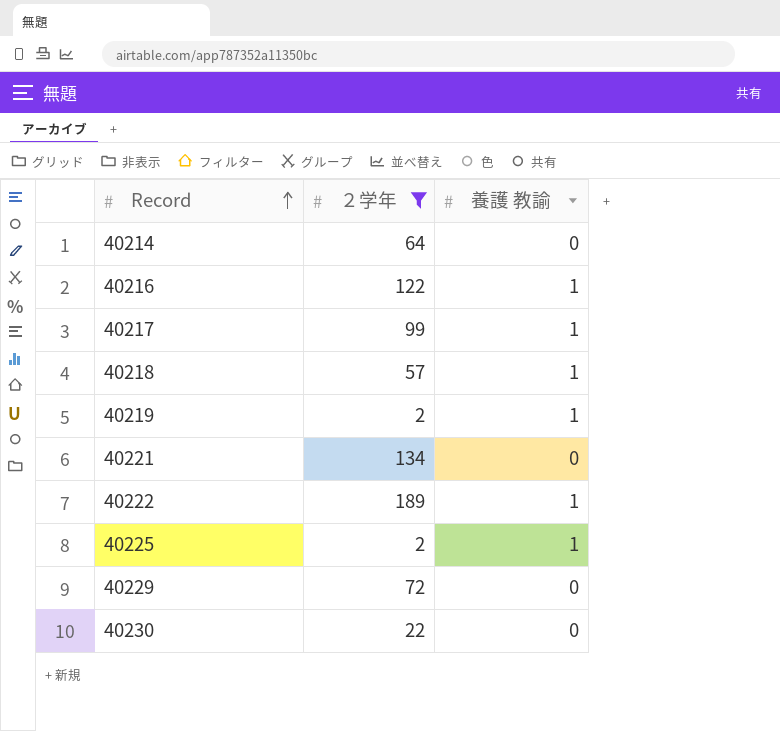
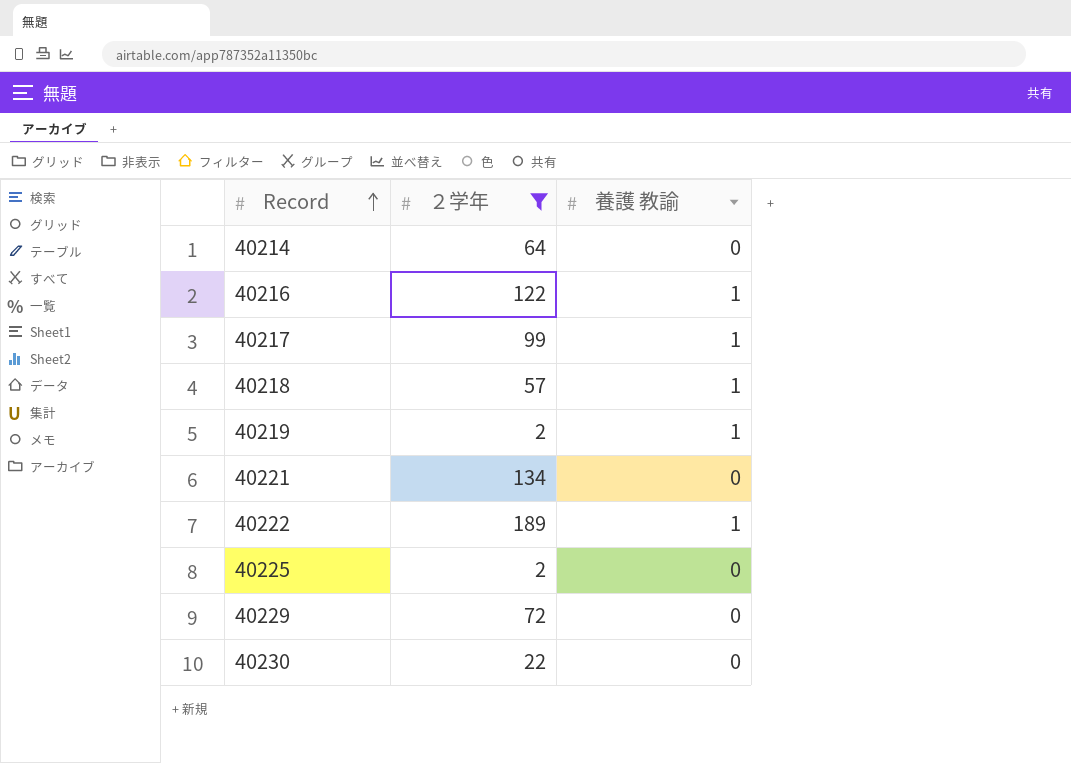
40225 | 養護 教諭: 1 -> 0

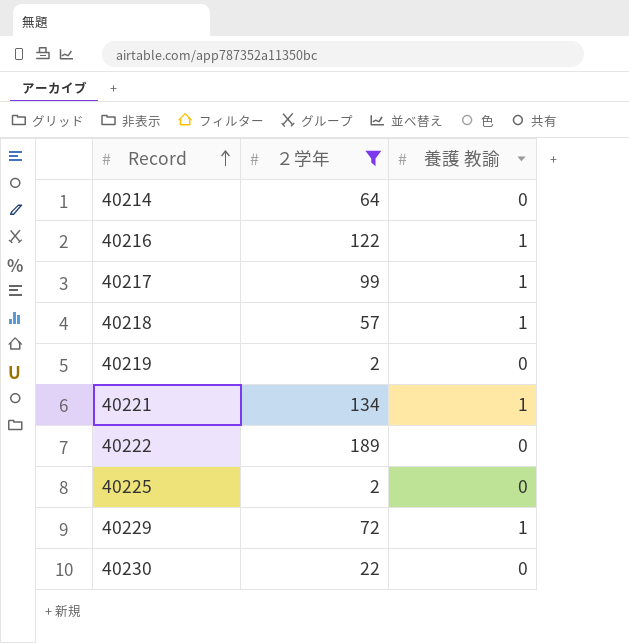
40219 | 養護 教諭: 1 -> 0
40221 | 養護 教諭: 0 -> 1
40222 | 養護 教諭: 1 -> 0
40229 | 養護 教諭: 0 -> 1

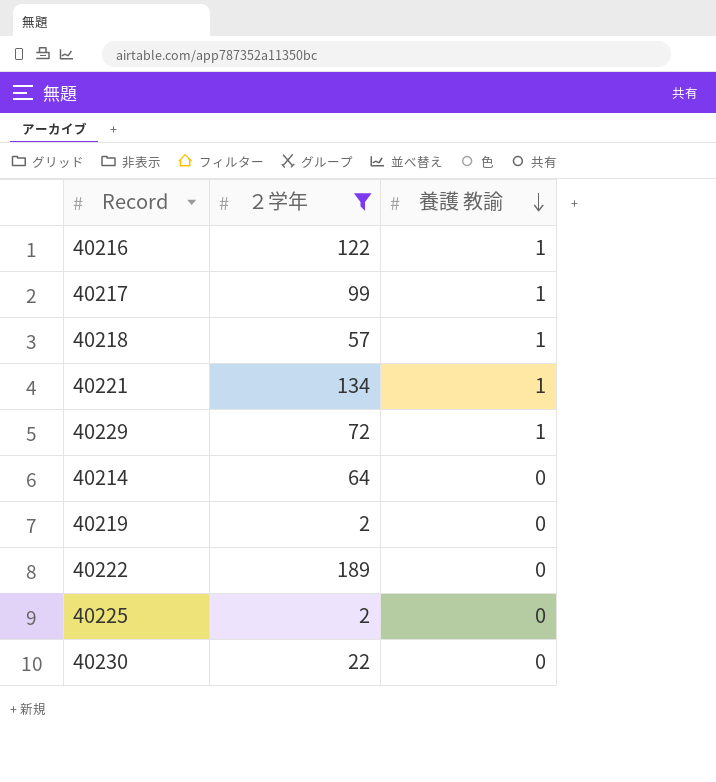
row order: Record ascending -> 養護 教諭 descending

